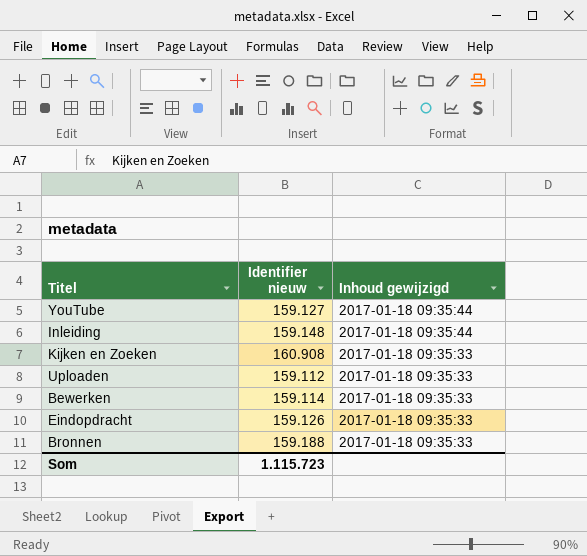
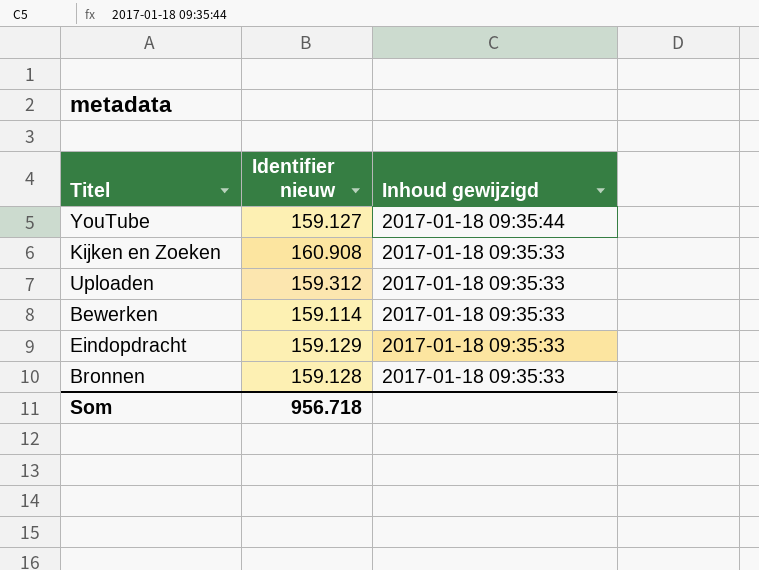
row Inleiding: 159.148 | 2017-01-18 09:35:44 -> none
Uploaden | Identifier nieuw: 159.112 -> 159.312
Eindopdracht | Identifier nieuw: 159.126 -> 159.129
Bronnen | Identifier nieuw: 159.188 -> 159.128
Som | Identifier nieuw: 1.115.723 -> 956.718

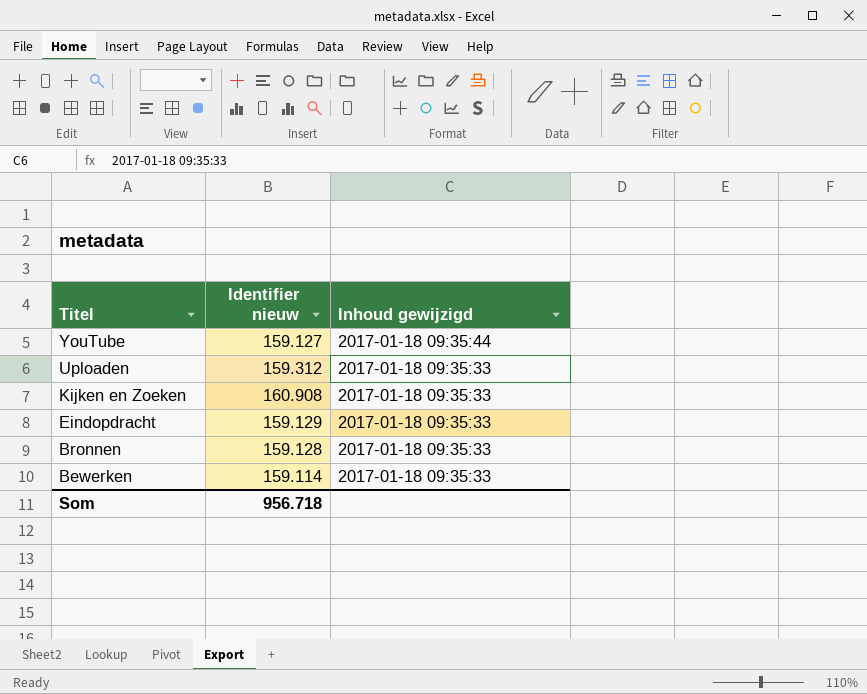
row order: Inhoud gewijzigd descending -> Titel descending

